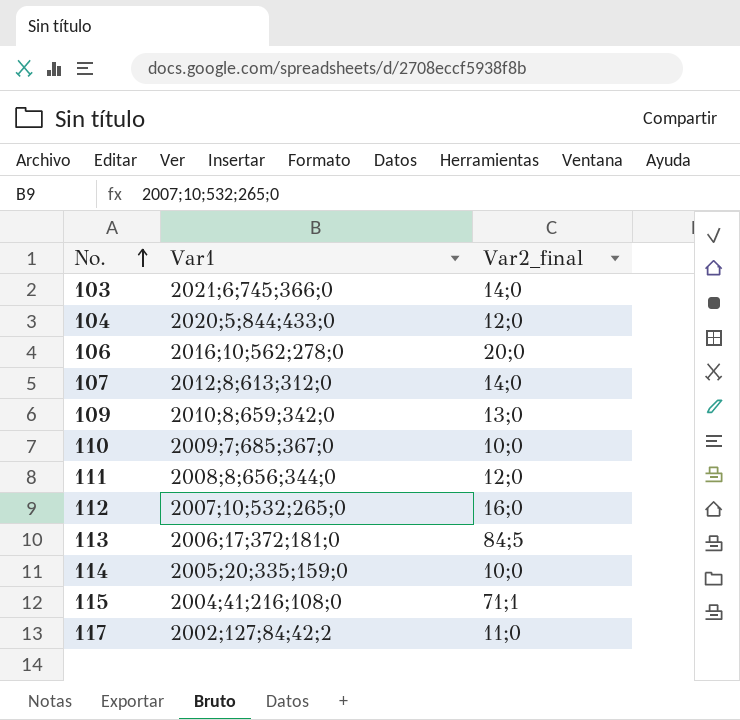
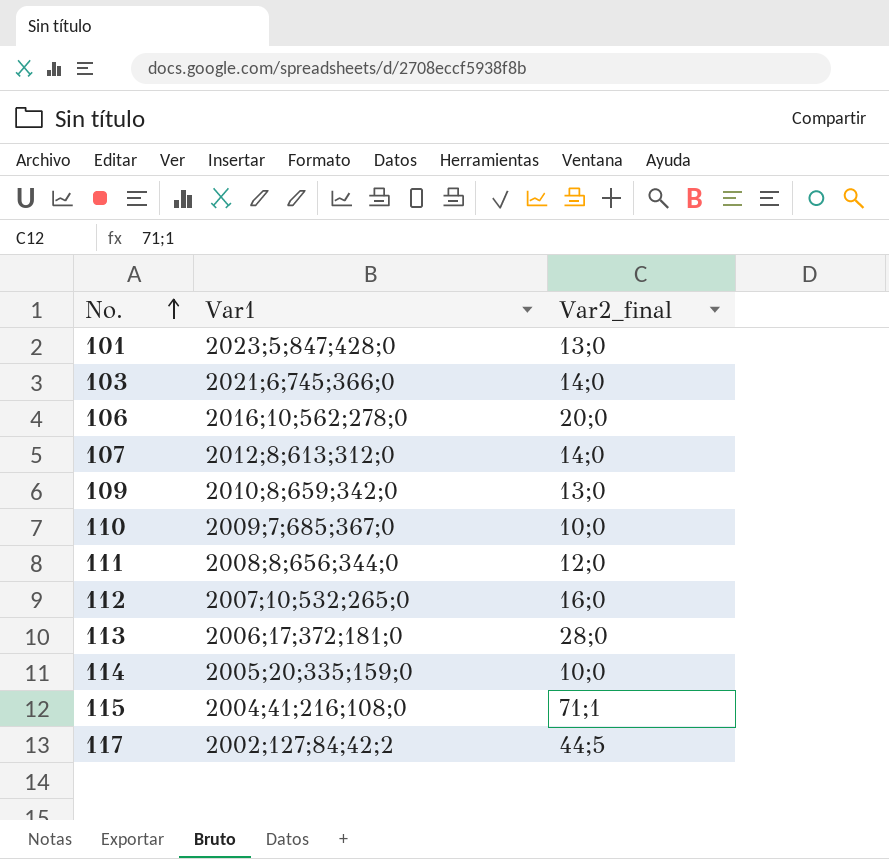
row 104: 2020;5;844;433;0 | 12;0 -> none
row 101: none -> 2023;5;847;428;0 | 13;0
113 | Var2_final: 84;5 -> 28;0
117 | Var2_final: 11;0 -> 44;5

